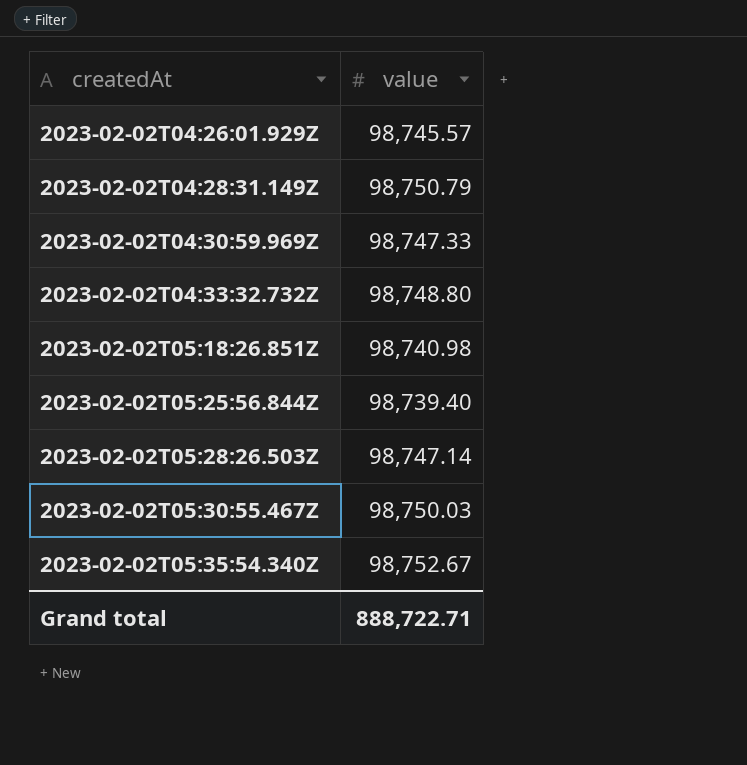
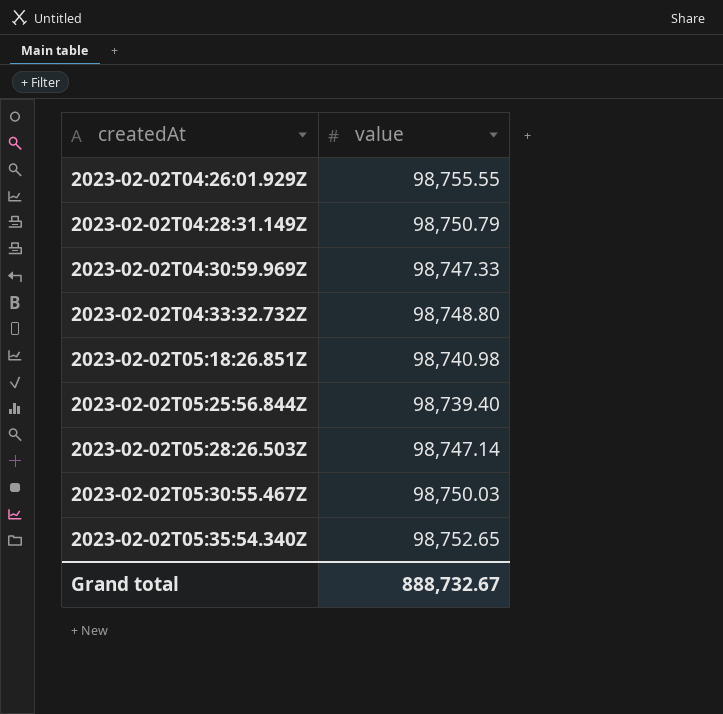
2023-02-02T04:26:01.929Z | value: 98,745.57 -> 98,755.55
2023-02-02T05:35:54.340Z | value: 98,752.67 -> 98,752.65
Grand total | value: 888,722.71 -> 888,732.67

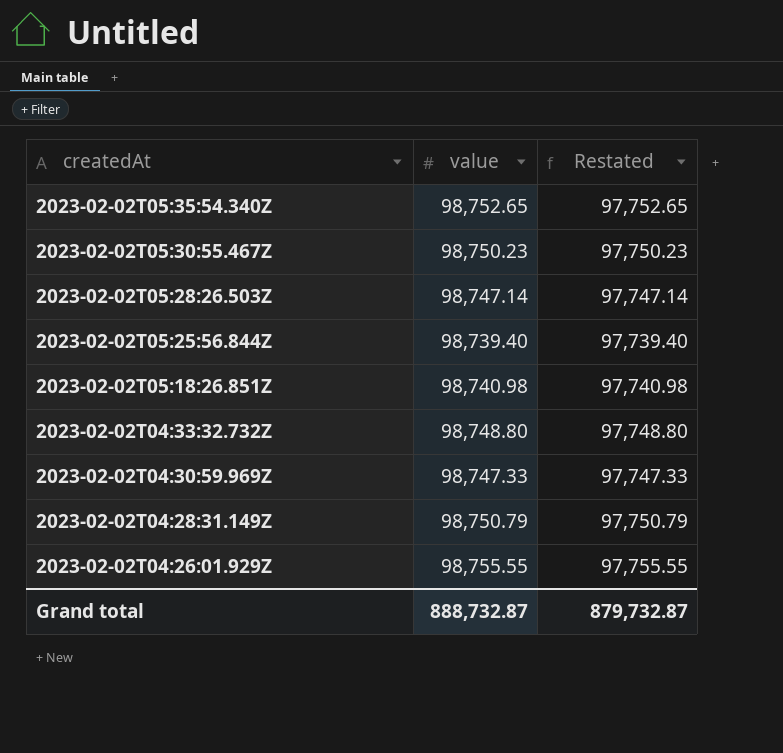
row order: createdAt ascending -> createdAt descending
column Restated | formula: none -> [value] - 1000
2023-02-02T05:30:55.467Z | value: 98,750.03 -> 98,750.23
Grand total | value: 888,732.67 -> 888,732.87

